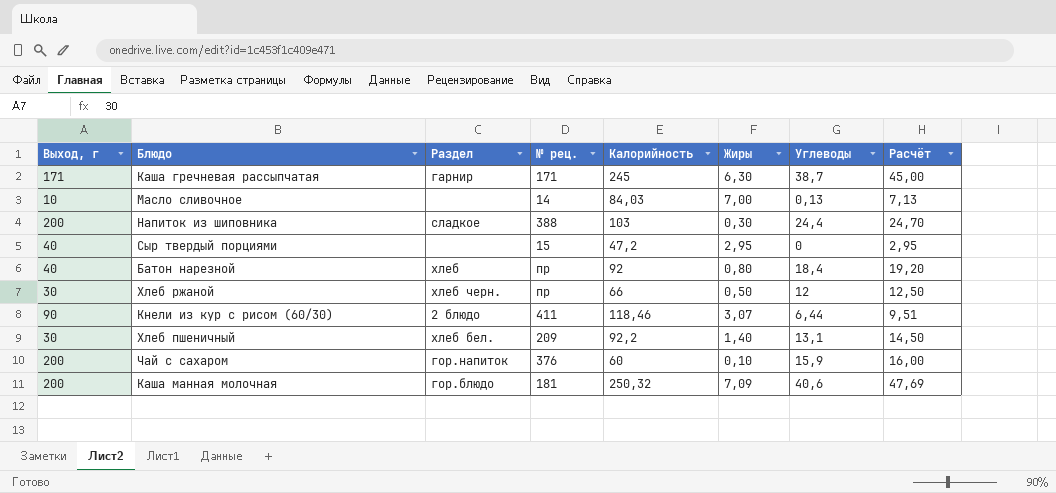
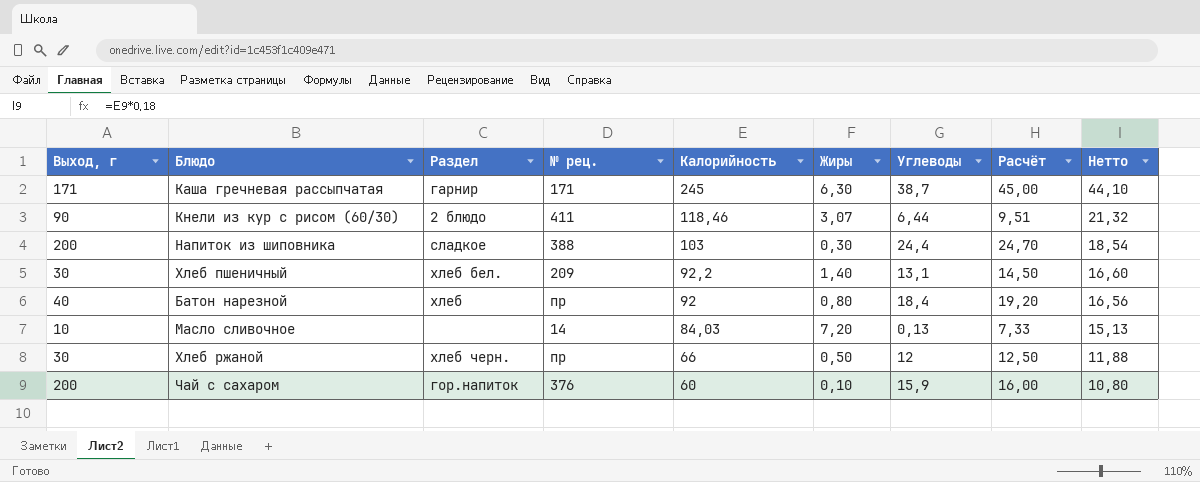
row order: none -> Калорийность descending
column Нетто | formula: none -> [Калорийность] * 0,18
row Сыр твердый порциями: 40 | none | 15 | 47,2 | 2,95 | 0 | 2,95 -> none
row Каша манная молочная: 200 | гор.блюдо | 181 | 250,32 | 7,09 | 40,6 | 47,69 -> none
Масло сливочное | Жиры: 7,00 -> 7,20
Масло сливочное | Расчёт: 7,13 -> 7,33

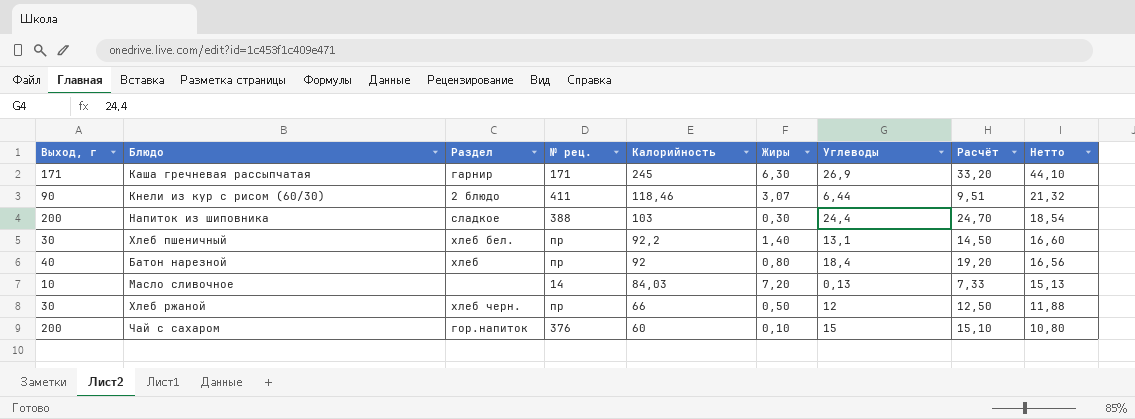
Каша гречневая рассыпчатая | Углеводы: 38,7 -> 26,9
Каша гречневая рассыпчатая | Расчёт: 45,00 -> 33,20
Хлеб пшеничный | № рец.: 209 -> пр
Чай с сахаром | Углеводы: 15,9 -> 15
Чай с сахаром | Расчёт: 16,00 -> 15,10

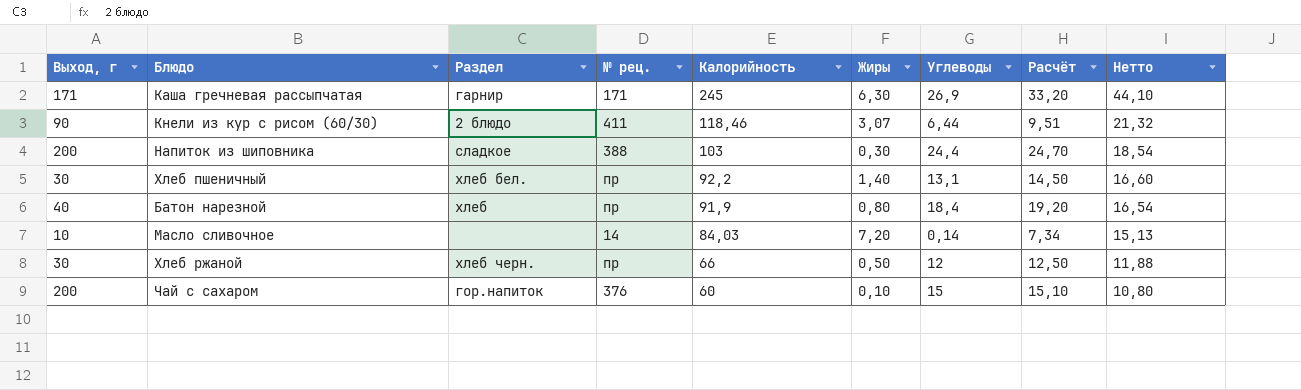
Батон нарезной | Калорийность: 92 -> 91,9
Батон нарезной | Нетто: 16,56 -> 16,54
Масло сливочное | Углеводы: 0,13 -> 0,14
Масло сливочное | Расчёт: 7,33 -> 7,34

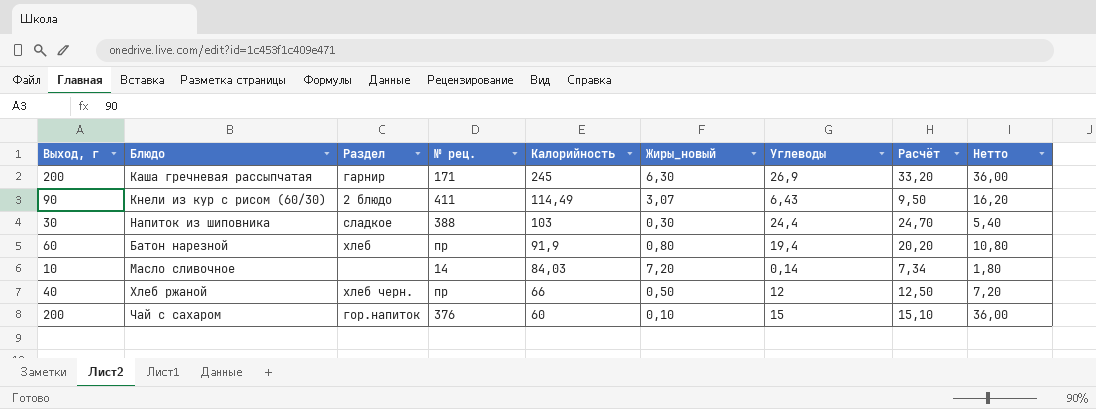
column name: Жиры -> Жиры_новый
column Нетто | formula: [Калорийность] * 0,18 -> [Выход, г] * 0,18
row Хлеб пшеничный: 30 | хлеб бел. | пр | 92,2 | 1,40 | 13,1 | 14,50 | 16,60 -> none
Каша гречневая рассыпчатая | Выход, г: 171 -> 200
Кнели из кур с рисом (60/30) | Калорийность: 118,46 -> 114,49
Кнели из кур с рисом (60/30) | Углеводы: 6,44 -> 6,43
Кнели из кур с рисом (60/30) | Расчёт: 9,51 -> 9,50
Напиток из шиповника | Выход, г: 200 -> 30
Батон нарезной | Выход, г: 40 -> 60
Батон нарезной | Углеводы: 18,4 -> 19,4
Батон нарезной | Расчёт: 19,20 -> 20,20
Хлеб ржаной | Выход, г: 30 -> 40

